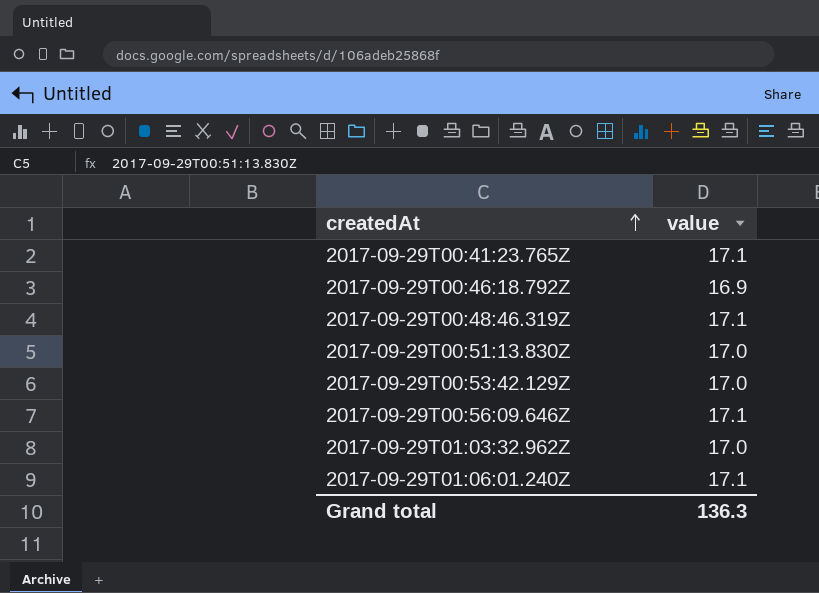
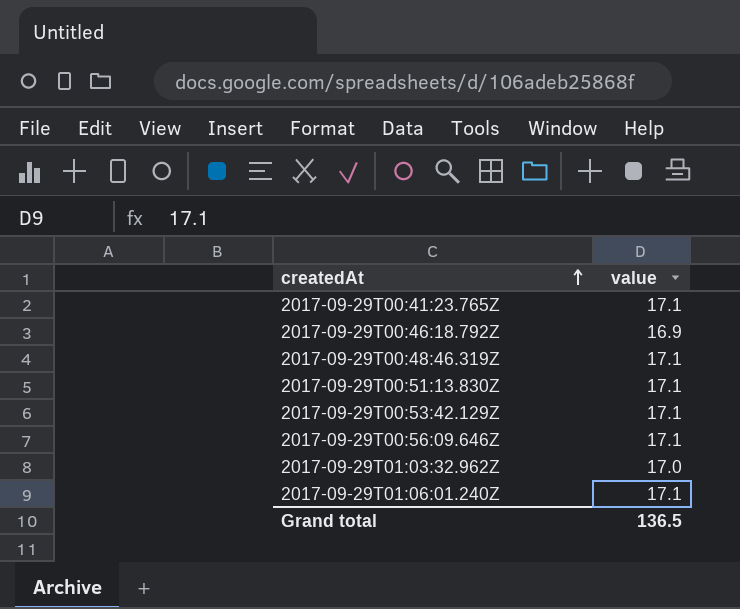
2017-09-29T00:51:13.830Z | value: 17.0 -> 17.1
2017-09-29T00:53:42.129Z | value: 17.0 -> 17.1
Grand total | value: 136.3 -> 136.5

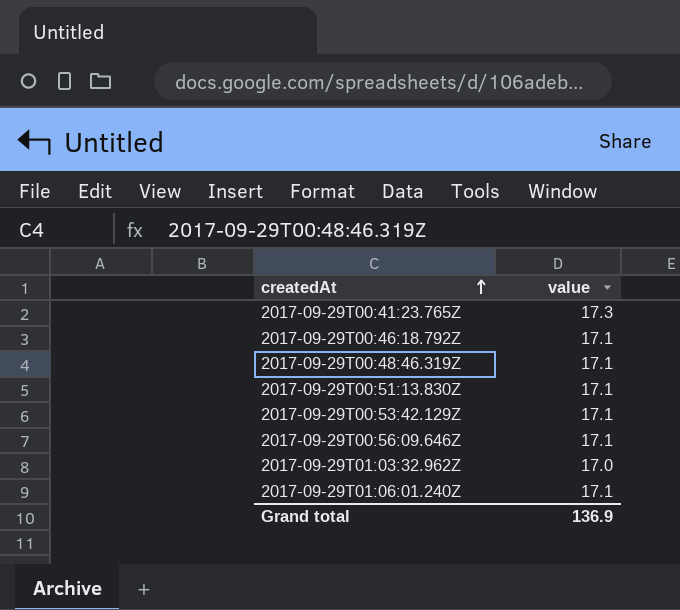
2017-09-29T00:41:23.765Z | value: 17.1 -> 17.3
2017-09-29T00:46:18.792Z | value: 16.9 -> 17.1
Grand total | value: 136.5 -> 136.9

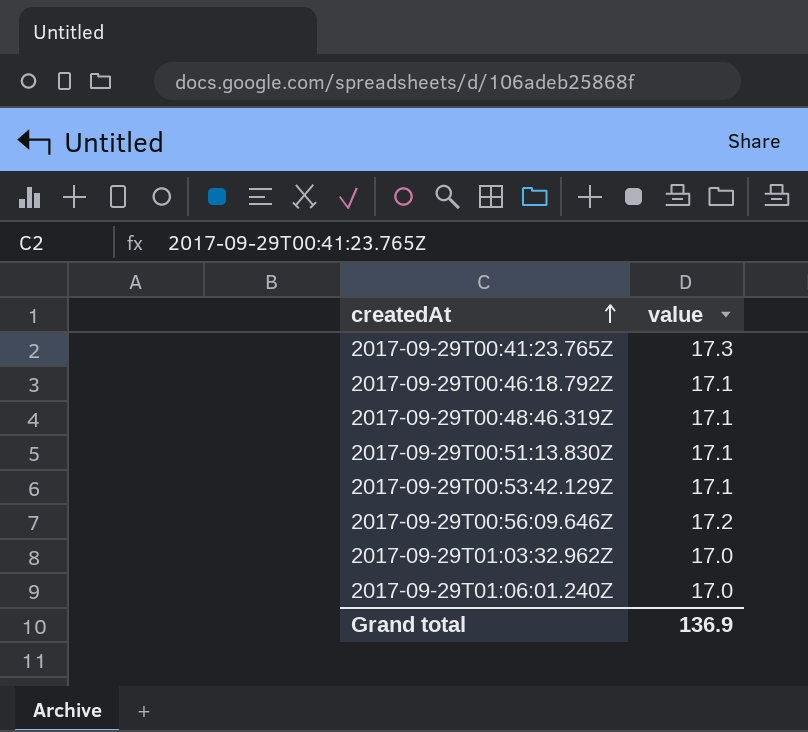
2017-09-29T00:56:09.646Z | value: 17.1 -> 17.2
2017-09-29T01:06:01.240Z | value: 17.1 -> 17.0

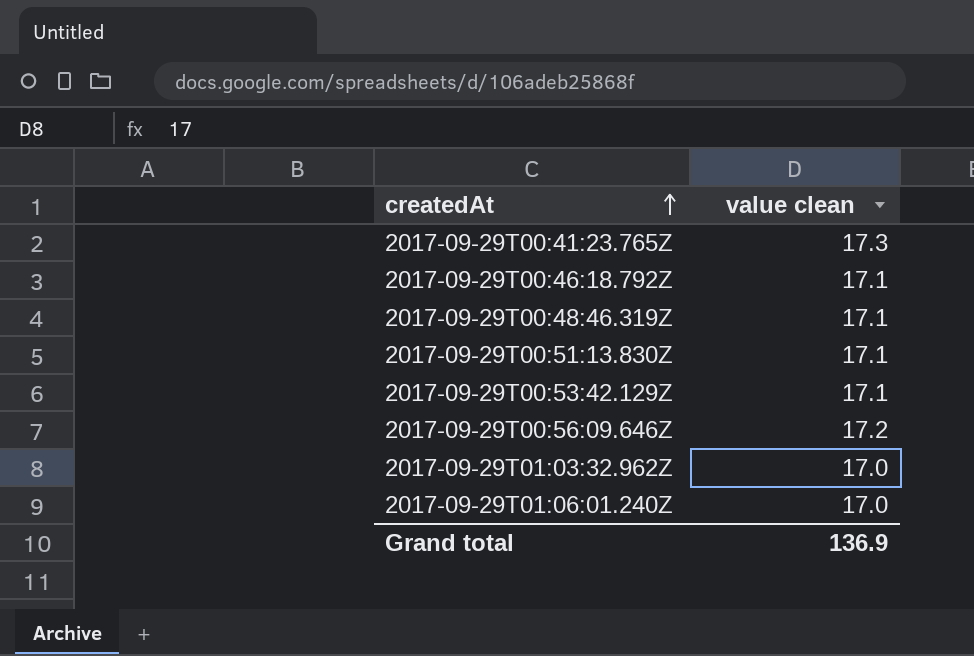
column name: value -> value clean

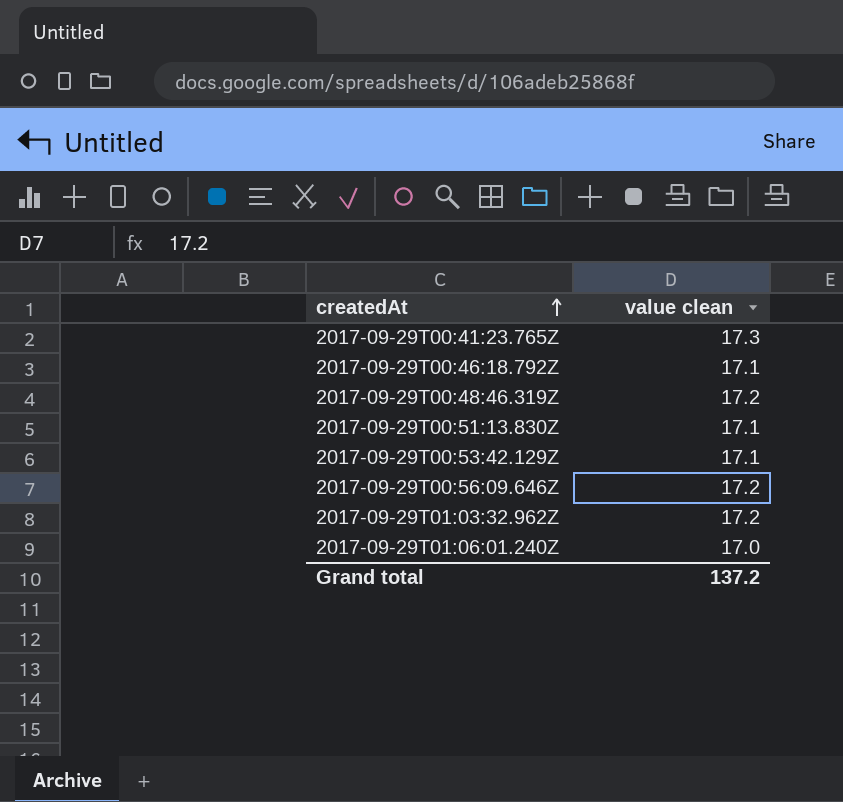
2017-09-29T00:48:46.319Z | value clean: 17.1 -> 17.2
2017-09-29T01:03:32.962Z | value clean: 17.0 -> 17.2
Grand total | value clean: 136.9 -> 137.2

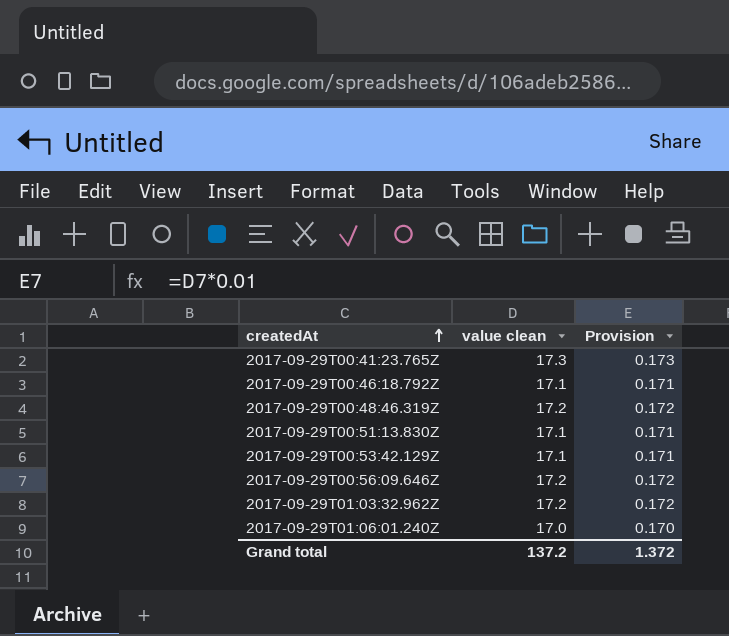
column Provision | formula: none -> [value clean] * 0.01

